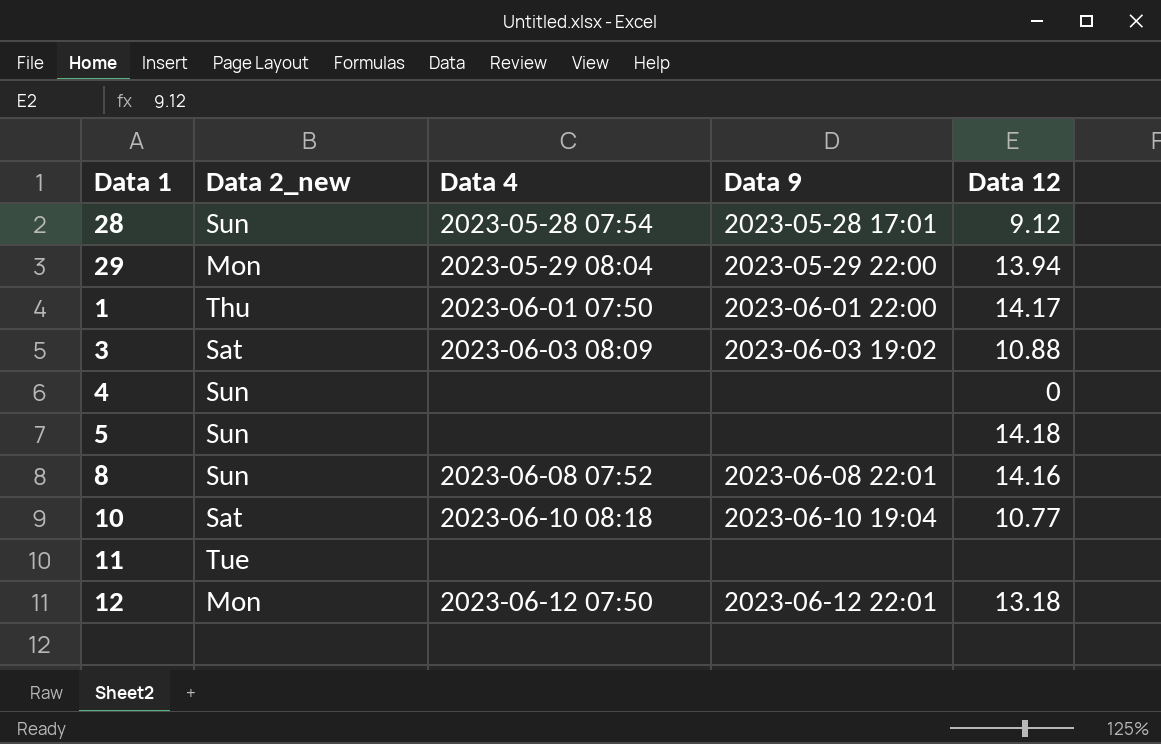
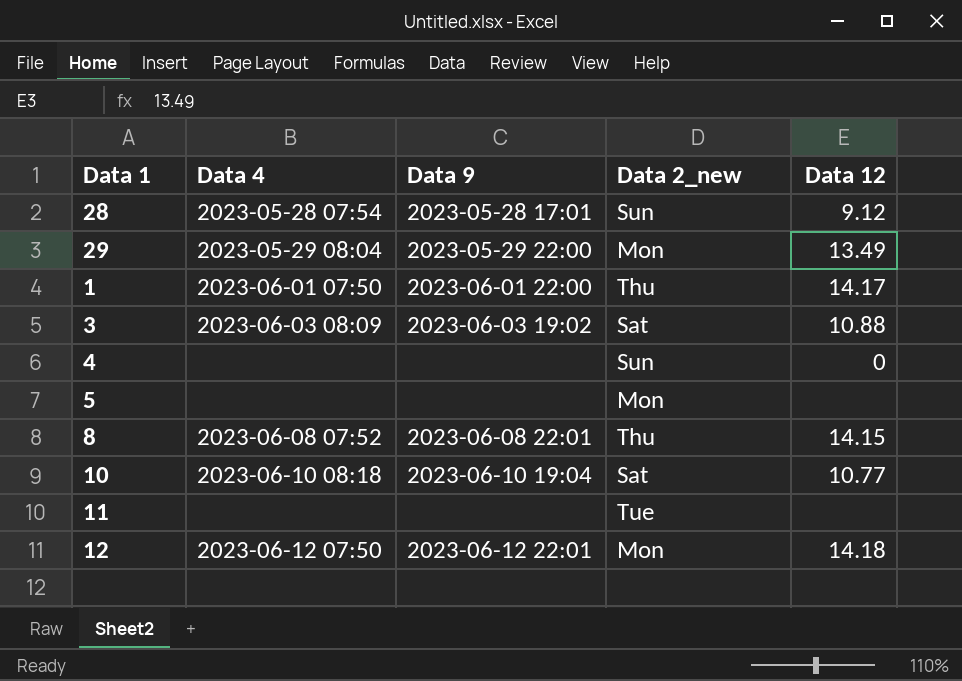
column Data 2_new | position: 2 -> 4
29 | Data 12: 13.94 -> 13.49
5 | Data 2_new: Sun -> Mon
5 | Data 12: 14.18 -> none
8 | Data 2_new: Sun -> Thu
8 | Data 12: 14.16 -> 14.15
12 | Data 12: 13.18 -> 14.18

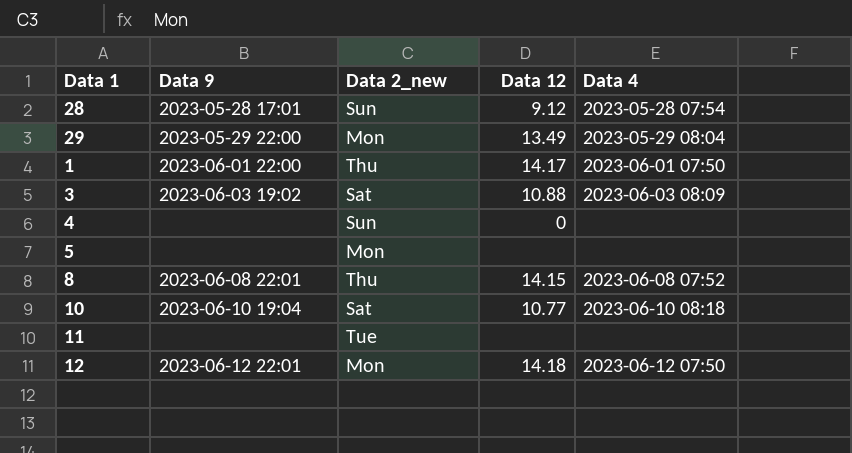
column Data 4 | position: 2 -> 5

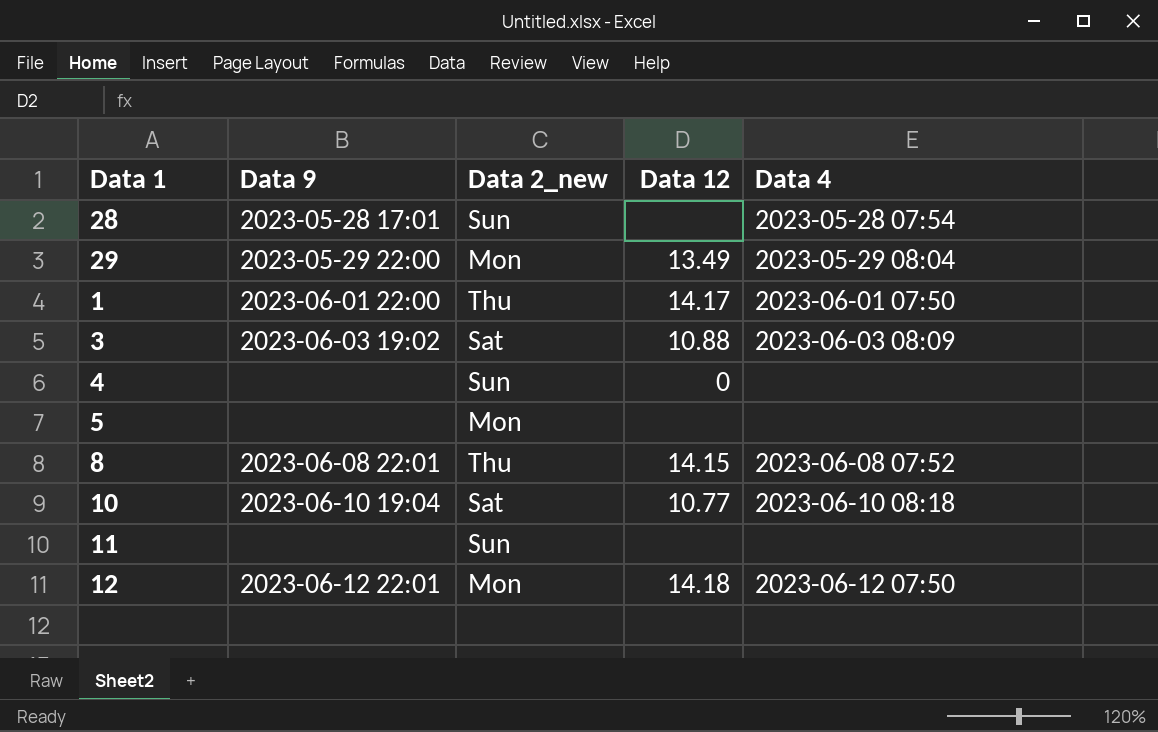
28 | Data 12: 9.12 -> none
11 | Data 2_new: Tue -> Sun

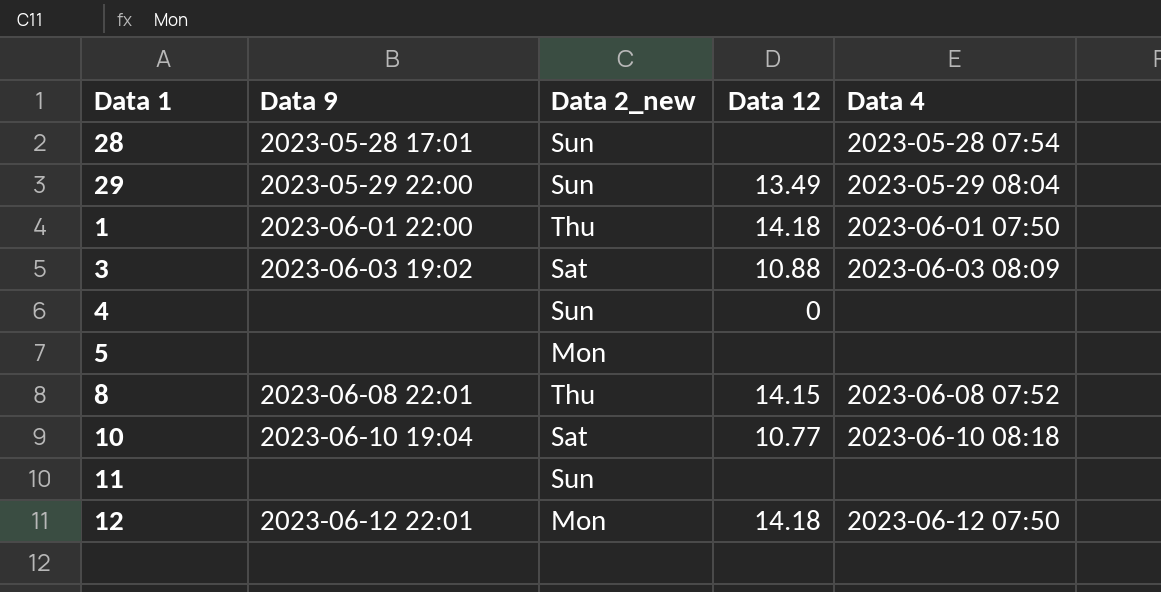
29 | Data 2_new: Mon -> Sun
1 | Data 12: 14.17 -> 14.18

